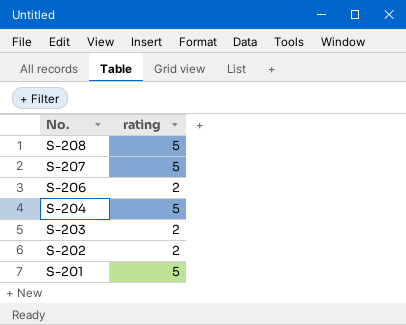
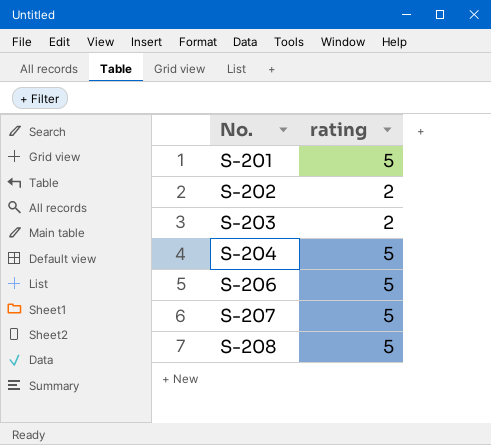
row order: No. descending -> No. ascending
S-206 | rating: 2 -> 5

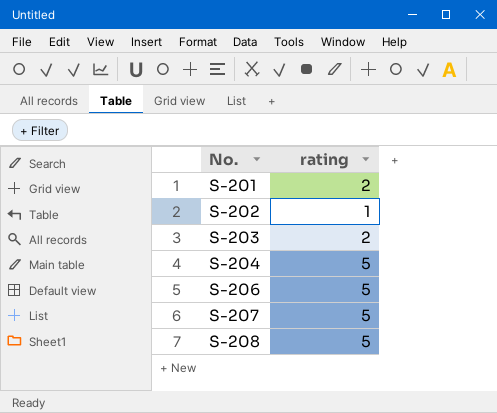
S-201 | rating: 5 -> 2
S-202 | rating: 2 -> 1

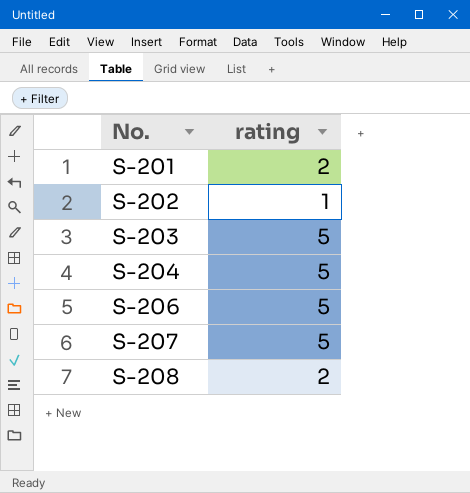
S-203 | rating: 2 -> 5
S-208 | rating: 5 -> 2

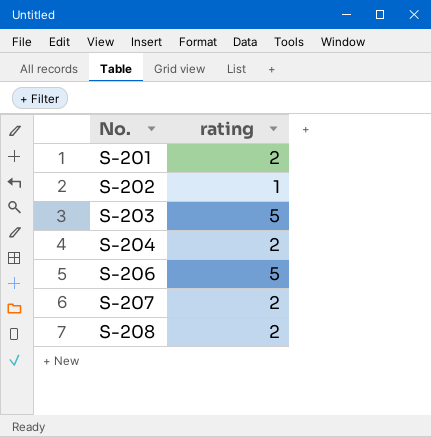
S-204 | rating: 5 -> 2
S-207 | rating: 5 -> 2

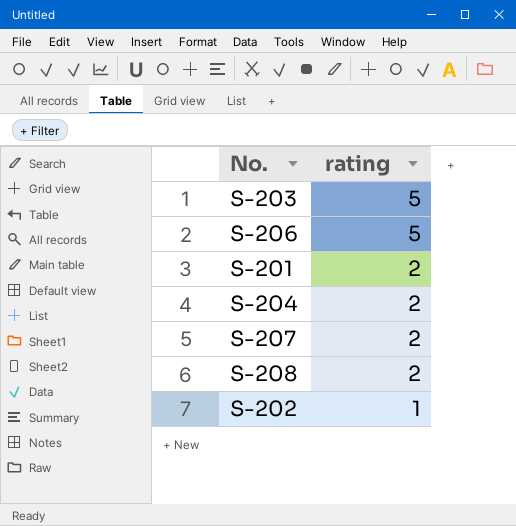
row order: No. ascending -> rating descending

